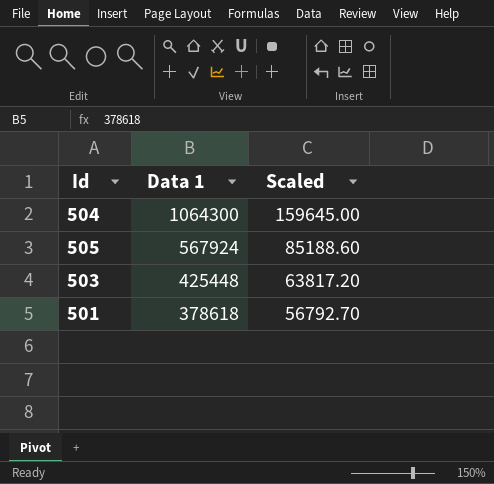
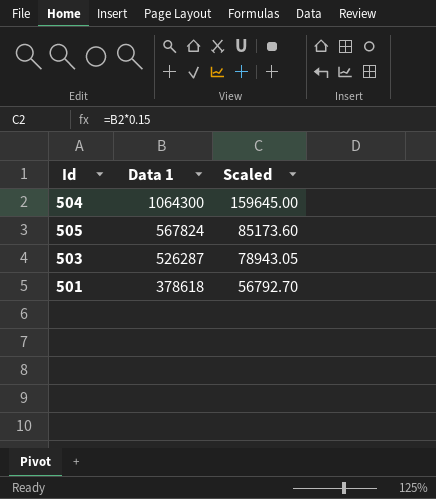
505 | Data 1: 567924 -> 567824
505 | Scaled: 85188.60 -> 85173.60
503 | Data 1: 425448 -> 526287
503 | Scaled: 63817.20 -> 78943.05

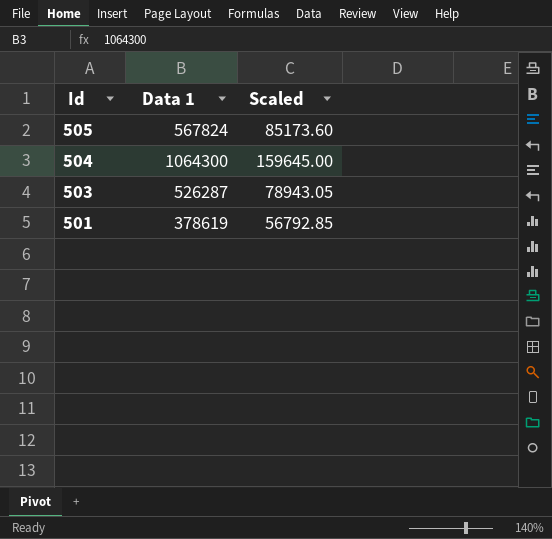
row order: Data 1 descending -> Id descending
501 | Data 1: 378618 -> 378619
501 | Scaled: 56792.70 -> 56792.85

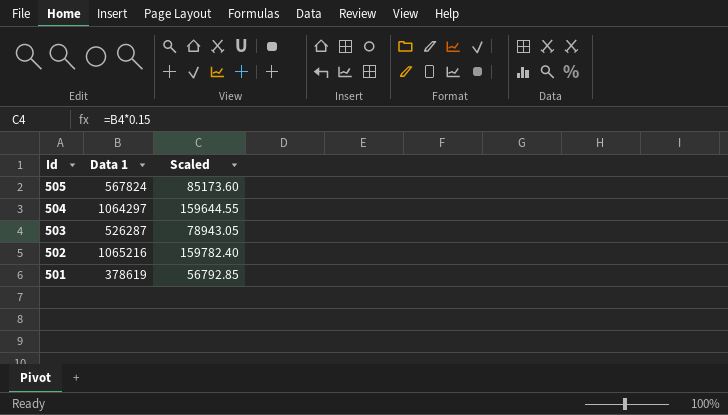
504 | Data 1: 1064300 -> 1064297
504 | Scaled: 159645.00 -> 159644.55
row 502: none -> 1065216 | 159782.40

